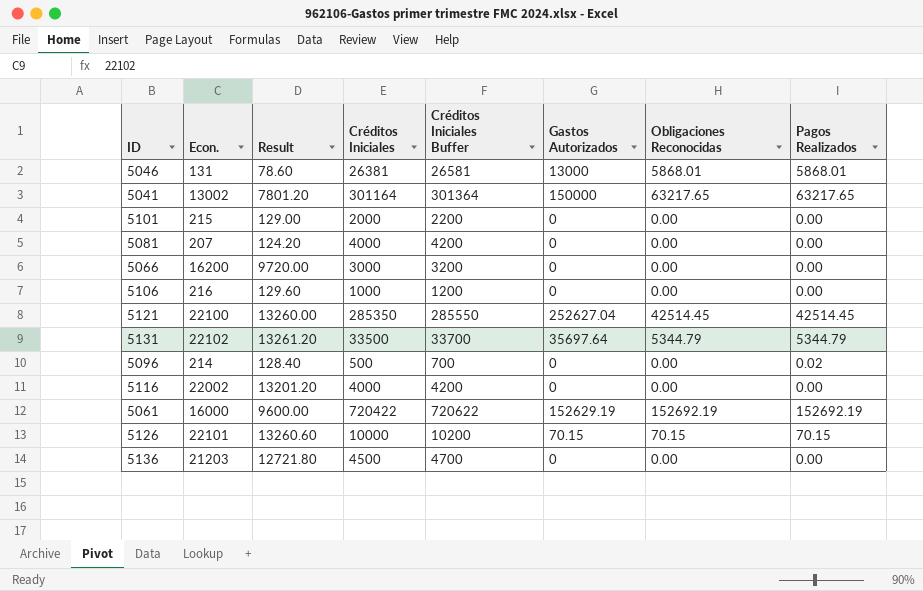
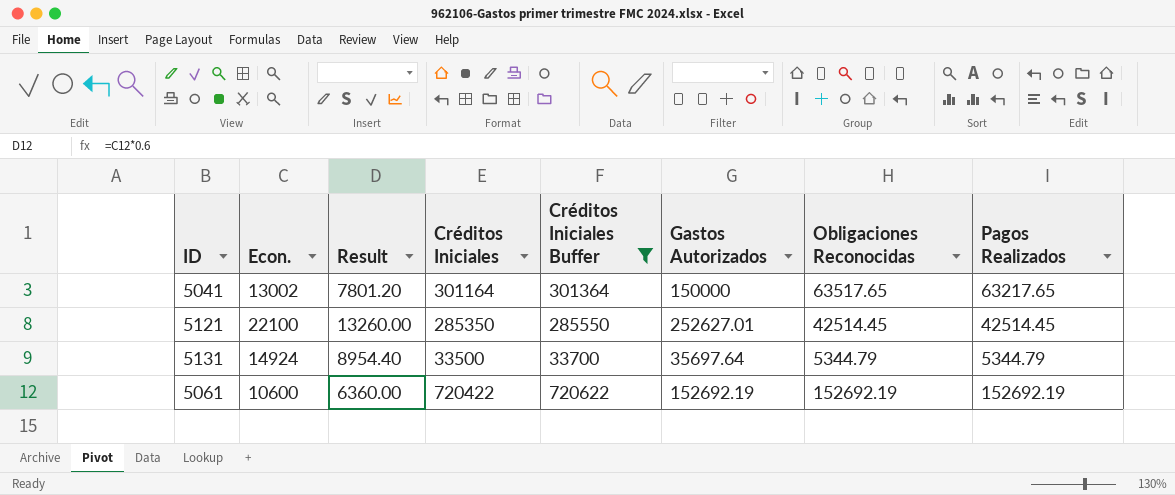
filter: none -> Créditos Iniciales Buffer >= 33700
5041 | Obligaciones Reconocidas: 63217.65 -> 63517.65
5121 | Gastos Autorizados: 252627.04 -> 252627.01
5131 | Econ.: 22102 -> 14924
5131 | Result: 13261.20 -> 8954.40
5061 | Econ.: 16000 -> 10600
5061 | Result: 9600.00 -> 6360.00
5061 | Gastos Autorizados: 152629.19 -> 152692.19

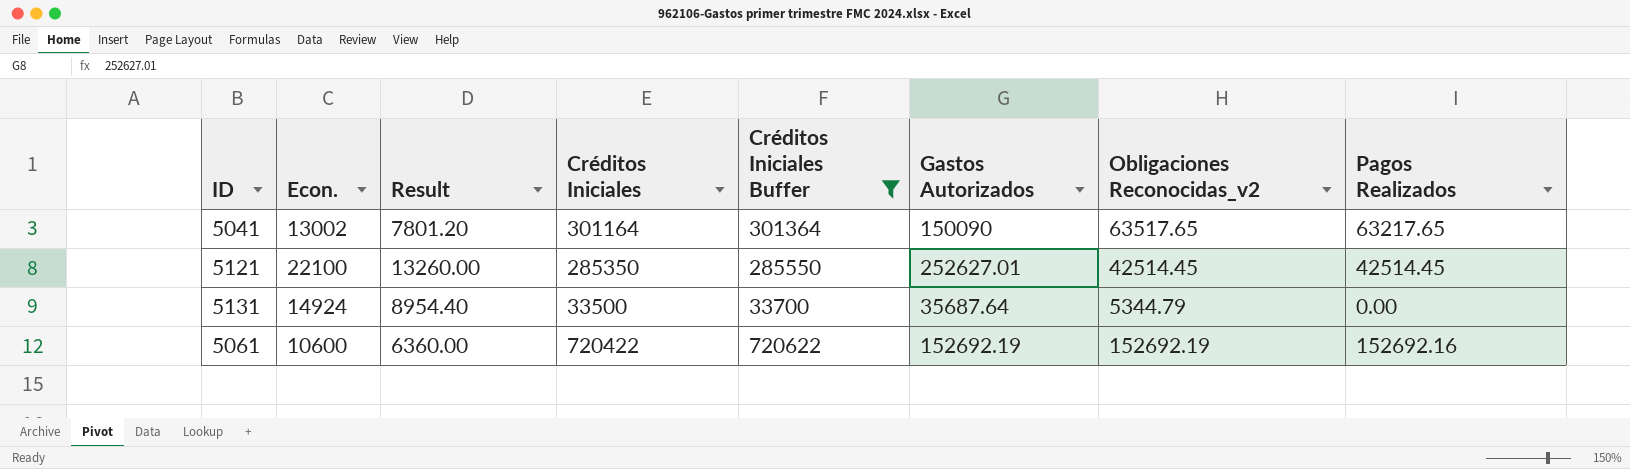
column name: Obligaciones Reconocidas -> Obligaciones Reconocidas_v2
5041 | Gastos Autorizados: 150000 -> 150090
5131 | Gastos Autorizados: 35697.64 -> 35687.64
5131 | Pagos Realizados: 5344.79 -> 0.00
5061 | Pagos Realizados: 152692.19 -> 152692.16

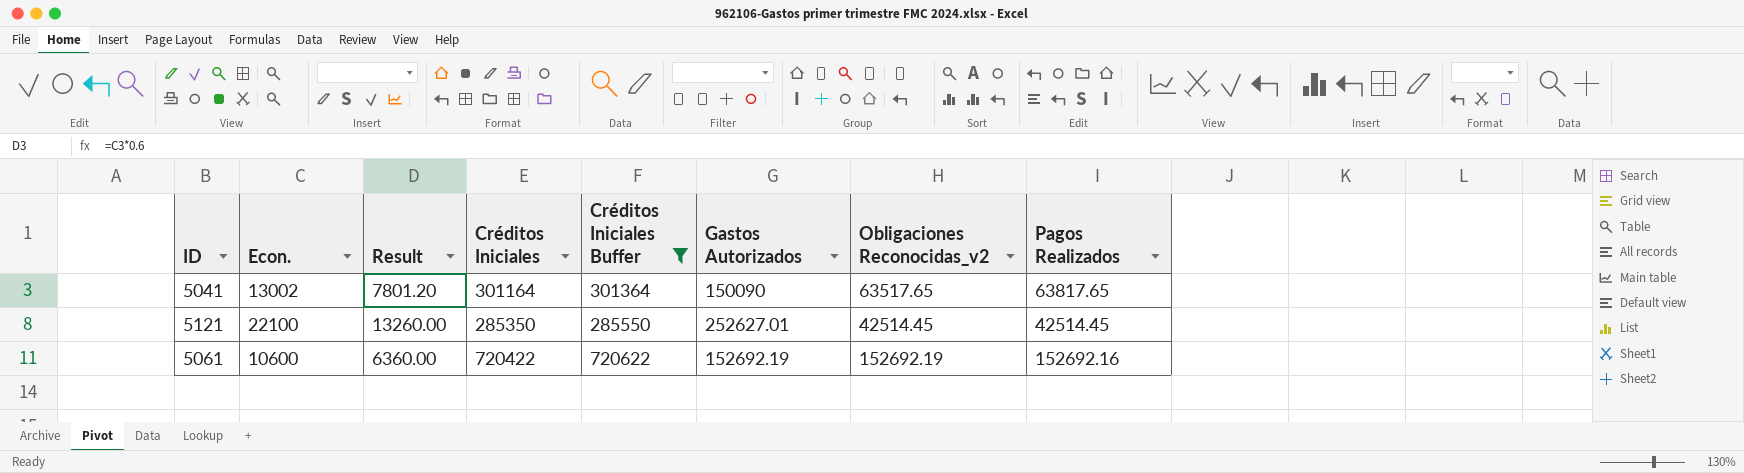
row 5131: 14924 | 8954.40 | 33500 | 33700 | 35687.64 | 5344.79 | 0.00 -> none
5041 | Pagos Realizados: 63217.65 -> 63817.65

